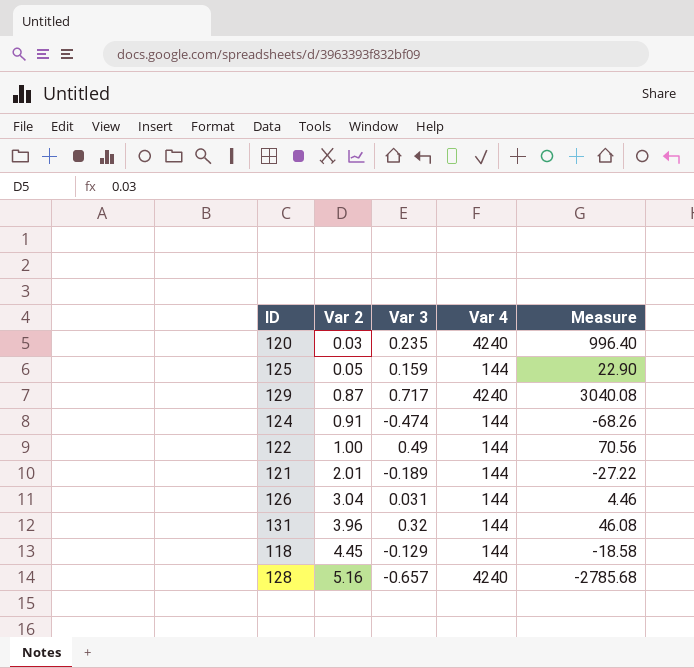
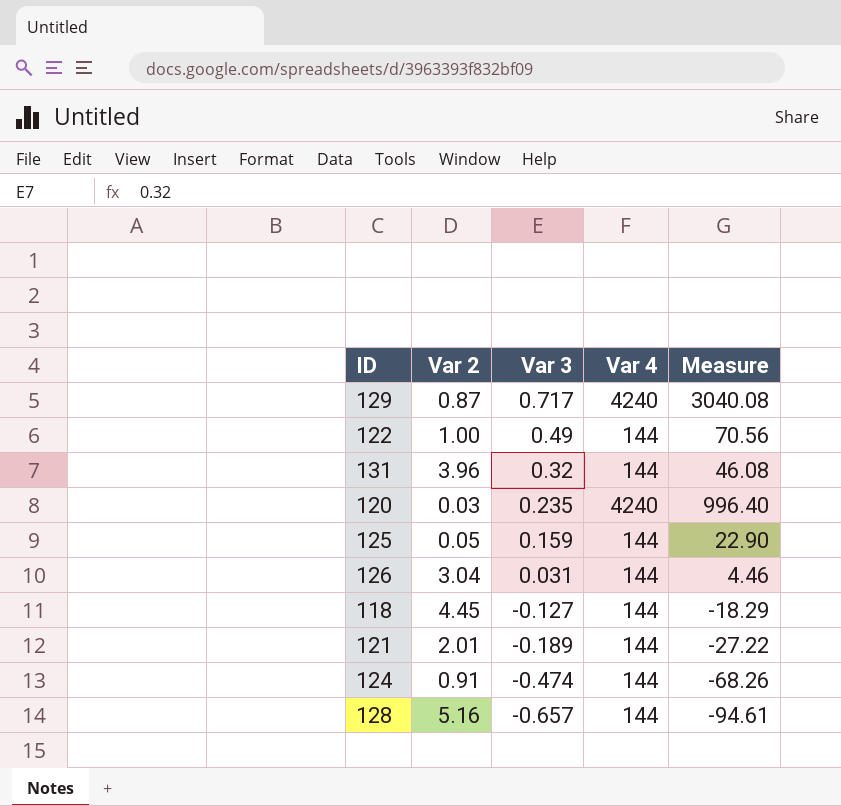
row order: Var 2 ascending -> Var 3 descending
118 | Var 3: -0.129 -> -0.127
118 | Measure: -18.58 -> -18.29
128 | Var 4: 4240 -> 144
128 | Measure: -2785.68 -> -94.61

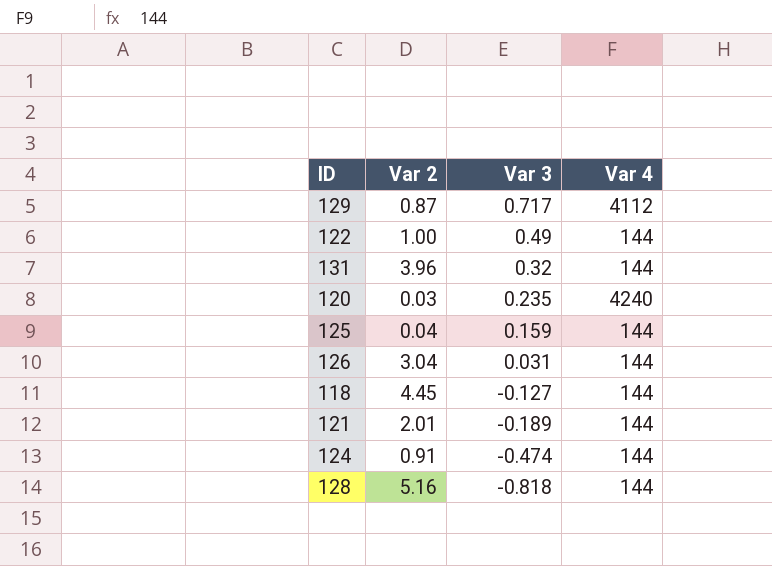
column Measure | formula: [Var 3] * [Var 4] -> none
129 | Var 4: 4240 -> 4112
125 | Var 2: 0.05 -> 0.04
128 | Var 3: -0.657 -> -0.818

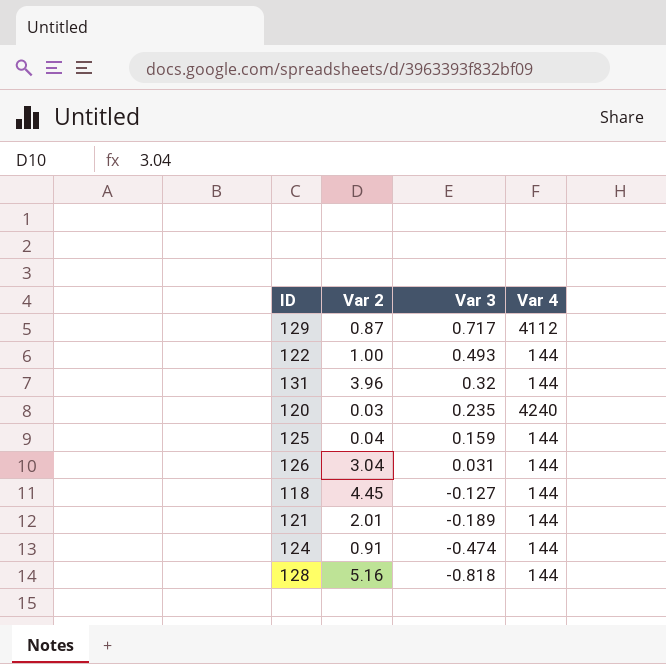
122 | Var 3: 0.49 -> 0.493

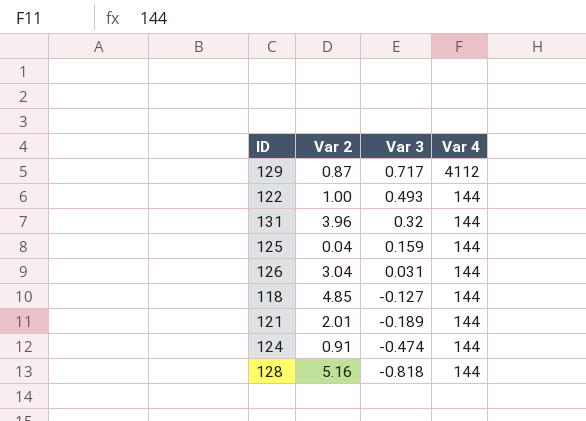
row 120: 0.03 | 0.235 | 4240 -> none
118 | Var 2: 4.45 -> 4.85

